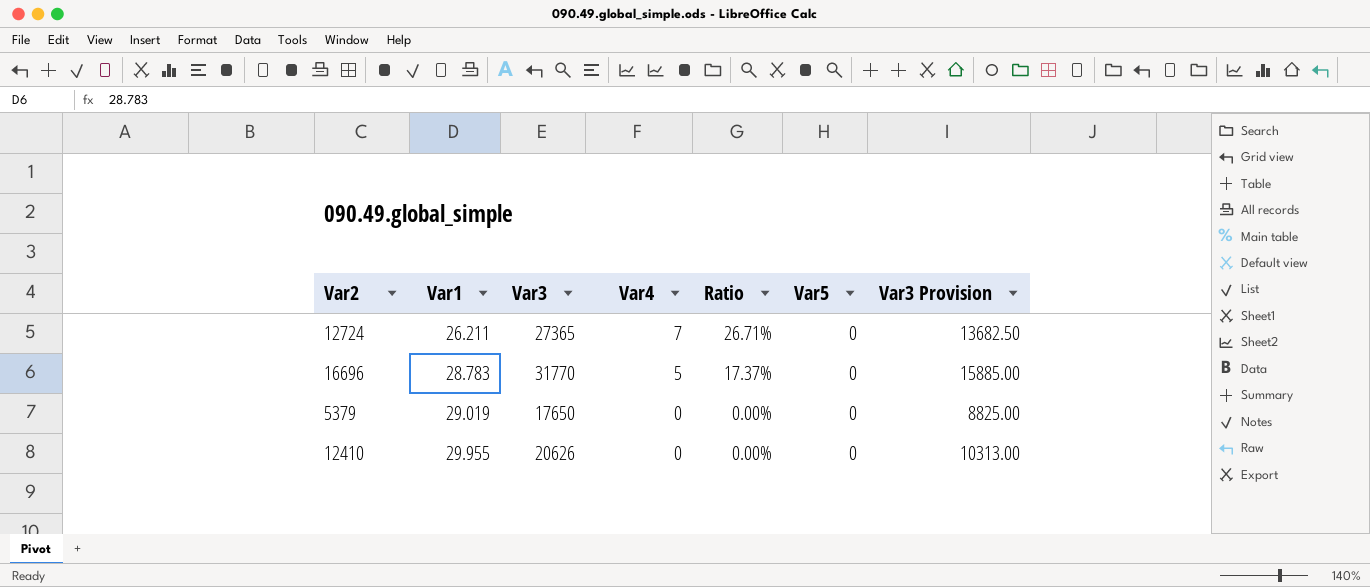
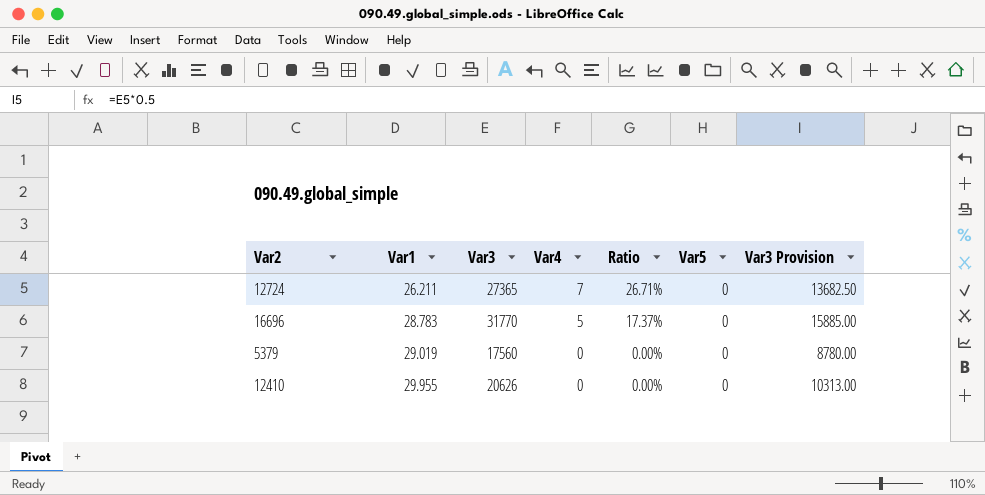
5379 | Var3: 17650 -> 17560
5379 | Var3 Provision: 8825.00 -> 8780.00

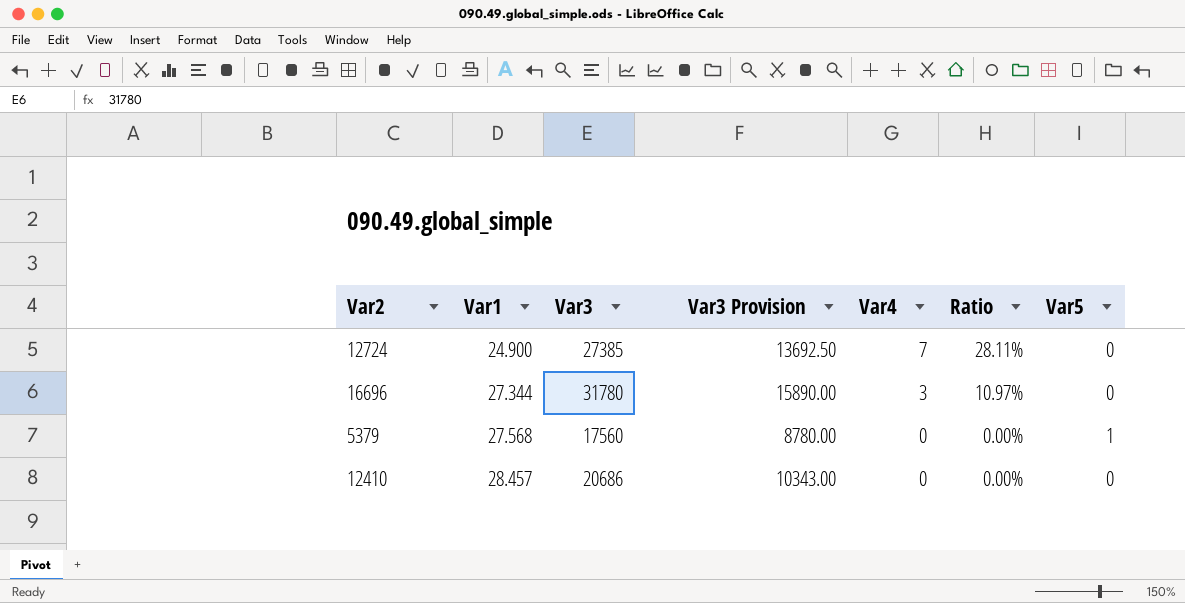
column Var3 Provision | position: 7 -> 4
12724 | Var1: 26.211 -> 24.900
12724 | Var3: 27365 -> 27385
12724 | Var3 Provision: 13682.50 -> 13692.50
12724 | Ratio: 26.71% -> 28.11%
16696 | Var1: 28.783 -> 27.344
16696 | Var3: 31770 -> 31780
16696 | Var3 Provision: 15885.00 -> 15890.00
16696 | Var4: 5 -> 3
16696 | Ratio: 17.37% -> 10.97%
5379 | Var1: 29.019 -> 27.568
5379 | Var5: 0 -> 1
12410 | Var1: 29.955 -> 28.457
12410 | Var3: 20626 -> 20686
12410 | Var3 Provision: 10313.00 -> 10343.00

